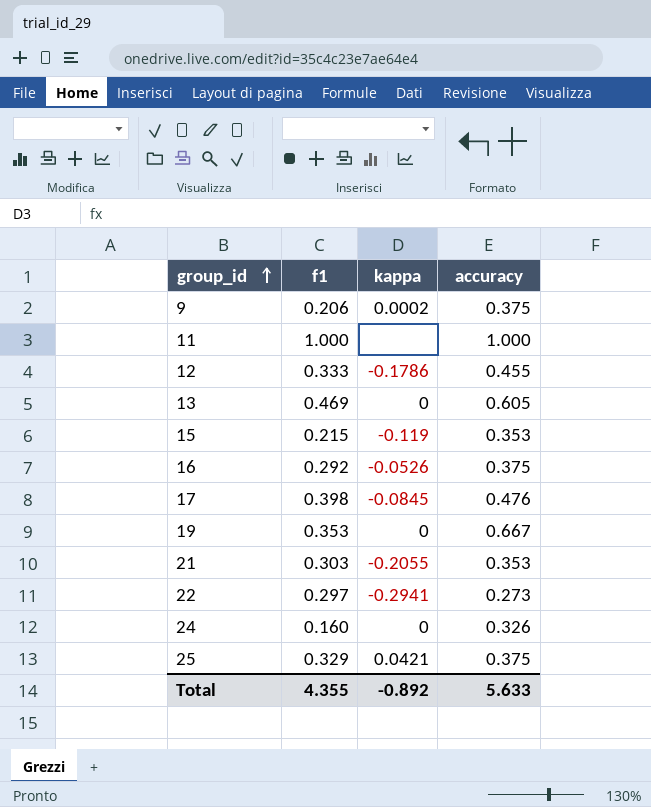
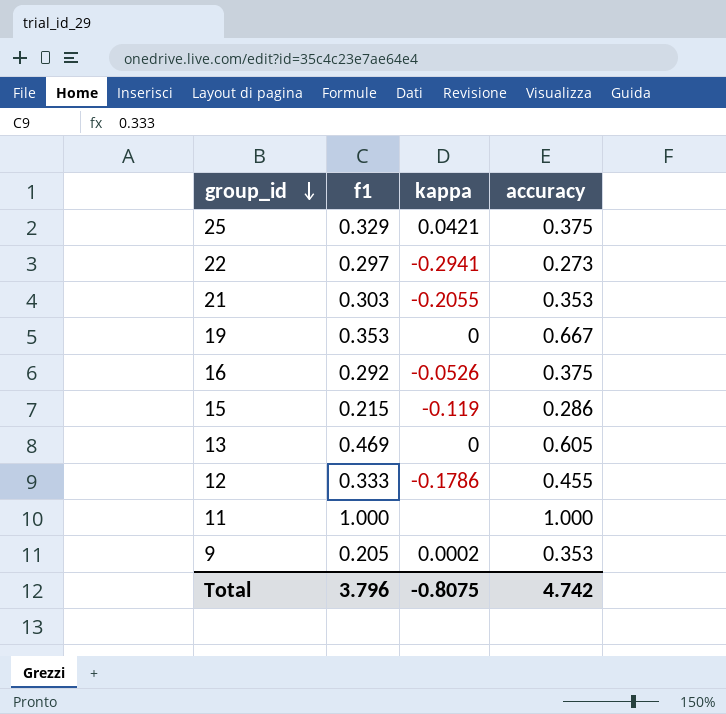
row order: group_id ascending -> group_id descending
row 17: 0.398 | -0.0845 | 0.476 -> none
row 24: 0.160 | 0 | 0.326 -> none
15 | accuracy: 0.353 -> 0.286
9 | f1: 0.206 -> 0.205
9 | accuracy: 0.375 -> 0.353
Total | f1: 4.355 -> 3.796
Total | kappa: -0.892 -> -0.8075
Total | accuracy: 5.633 -> 4.742

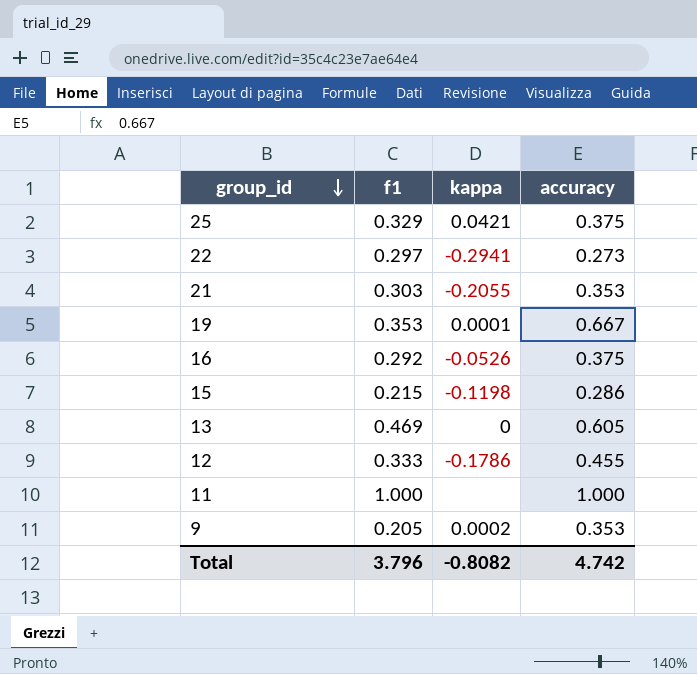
19 | kappa: 0 -> 0.0001
15 | kappa: -0.119 -> -0.1198
Total | kappa: -0.8075 -> -0.8082

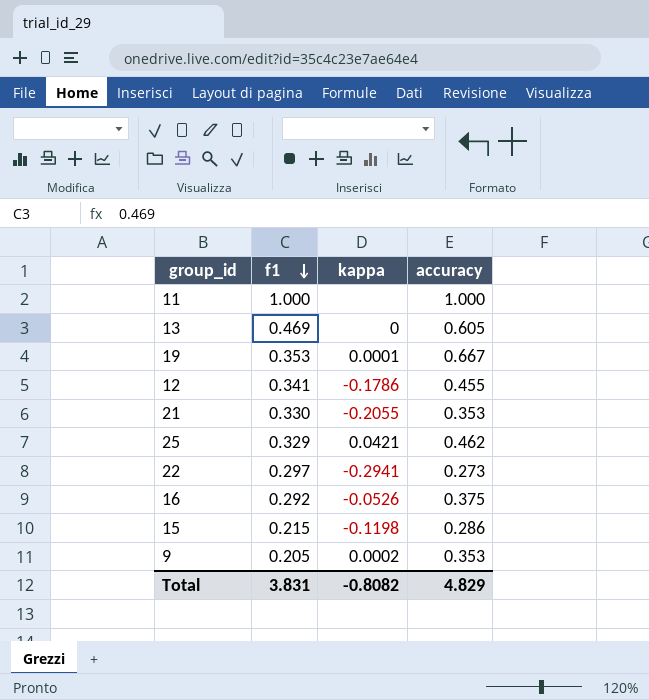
row order: group_id descending -> f1 descending
12 | f1: 0.333 -> 0.341
21 | f1: 0.303 -> 0.330
25 | accuracy: 0.375 -> 0.462
Total | f1: 3.796 -> 3.831
Total | accuracy: 4.742 -> 4.829

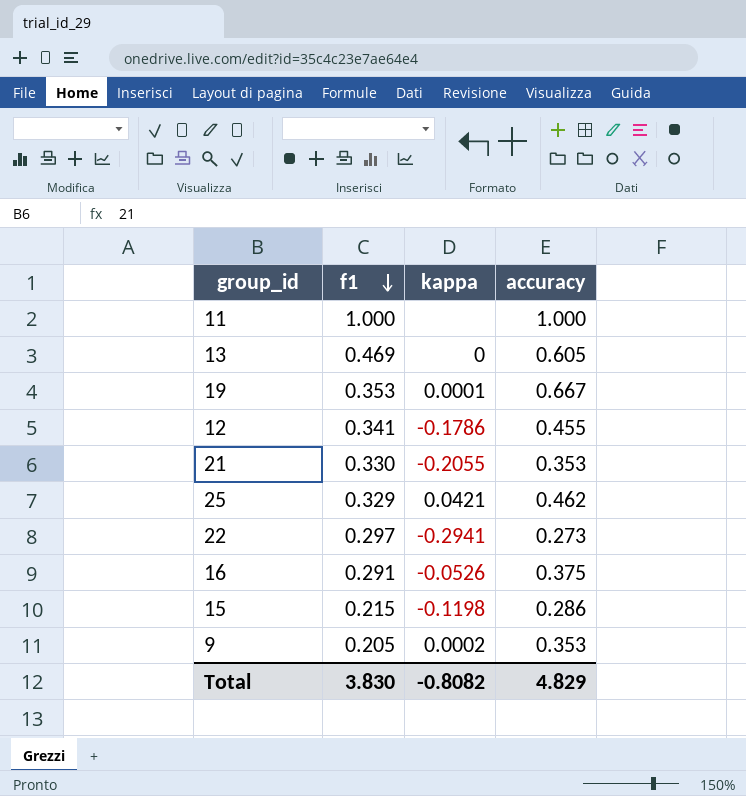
16 | f1: 0.292 -> 0.291
Total | f1: 3.831 -> 3.830

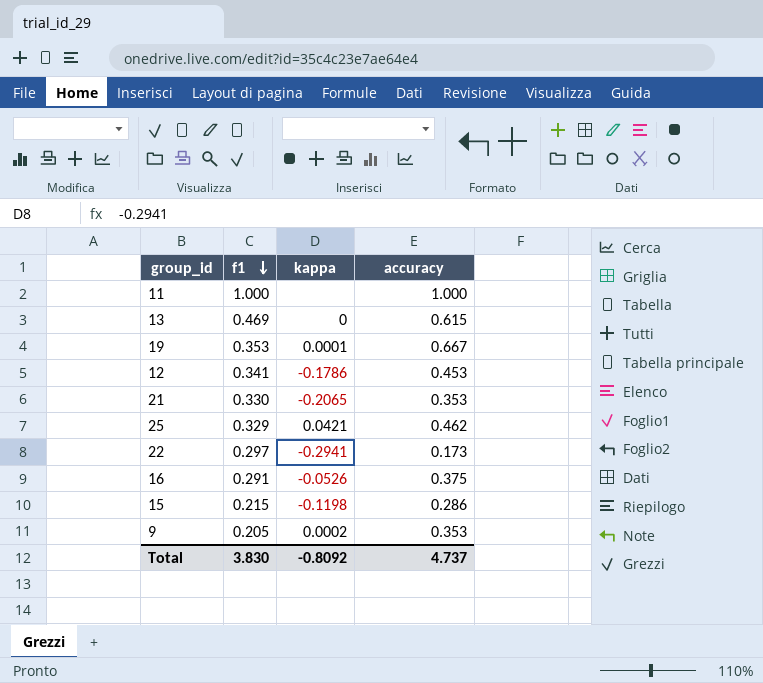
13 | accuracy: 0.605 -> 0.615
12 | accuracy: 0.455 -> 0.453
21 | kappa: -0.2055 -> -0.2065
22 | accuracy: 0.273 -> 0.173
Total | kappa: -0.8082 -> -0.8092
Total | accuracy: 4.829 -> 4.737

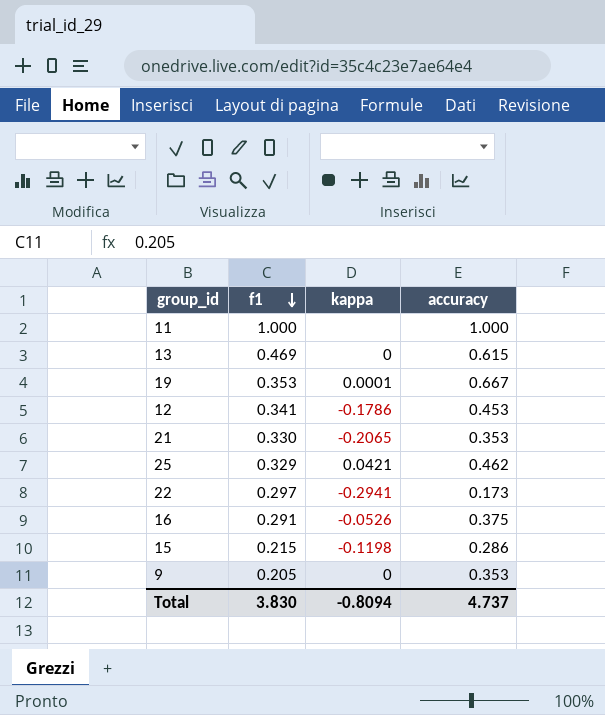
9 | kappa: 0.0002 -> 0
Total | kappa: -0.8092 -> -0.8094

